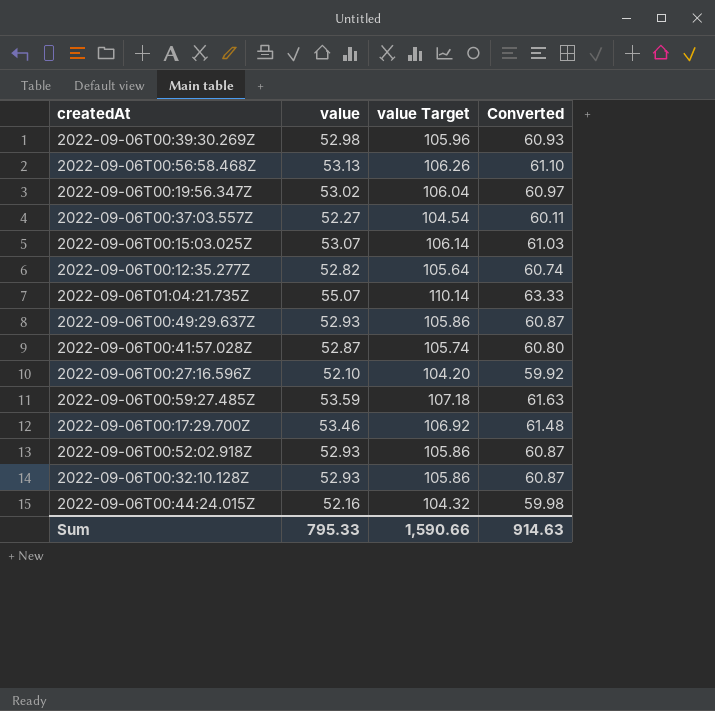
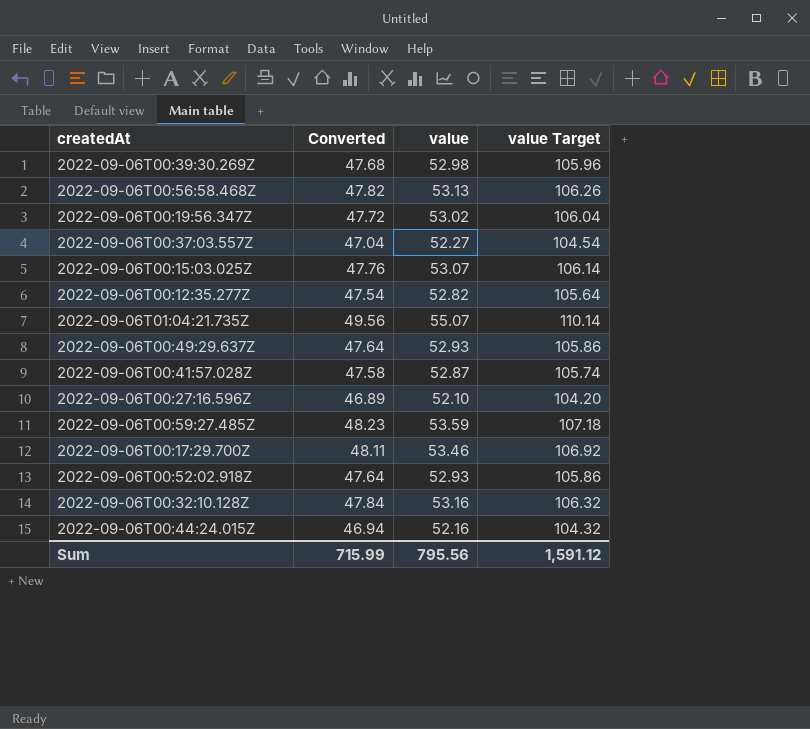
column Converted | formula: [value] * 1.15 -> [value] * 0.9
column Converted | position: 4 -> 2
2022-09-06T00:32:10.128Z | value: 52.93 -> 53.16
2022-09-06T00:32:10.128Z | value Target: 105.86 -> 106.32
Sum | Converted: 914.63 -> 715.99
Sum | value: 795.33 -> 795.56
Sum | value Target: 1,590.66 -> 1,591.12

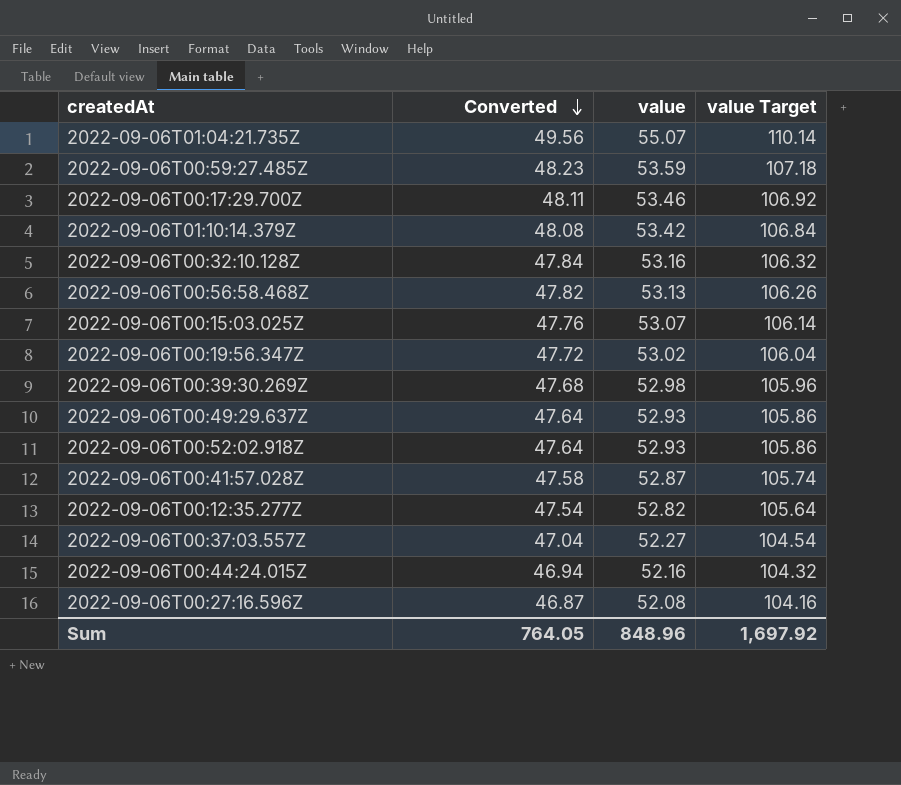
row order: none -> Converted descending
row 2022-09-06T01:10:14.379Z: none -> 48.08 | 53.42 | 106.84
2022-09-06T00:27:16.596Z | Converted: 46.89 -> 46.87
2022-09-06T00:27:16.596Z | value: 52.10 -> 52.08
2022-09-06T00:27:16.596Z | value Target: 104.20 -> 104.16
Sum | Converted: 715.99 -> 764.05
Sum | value: 795.56 -> 848.96
Sum | value Target: 1,591.12 -> 1,697.92

